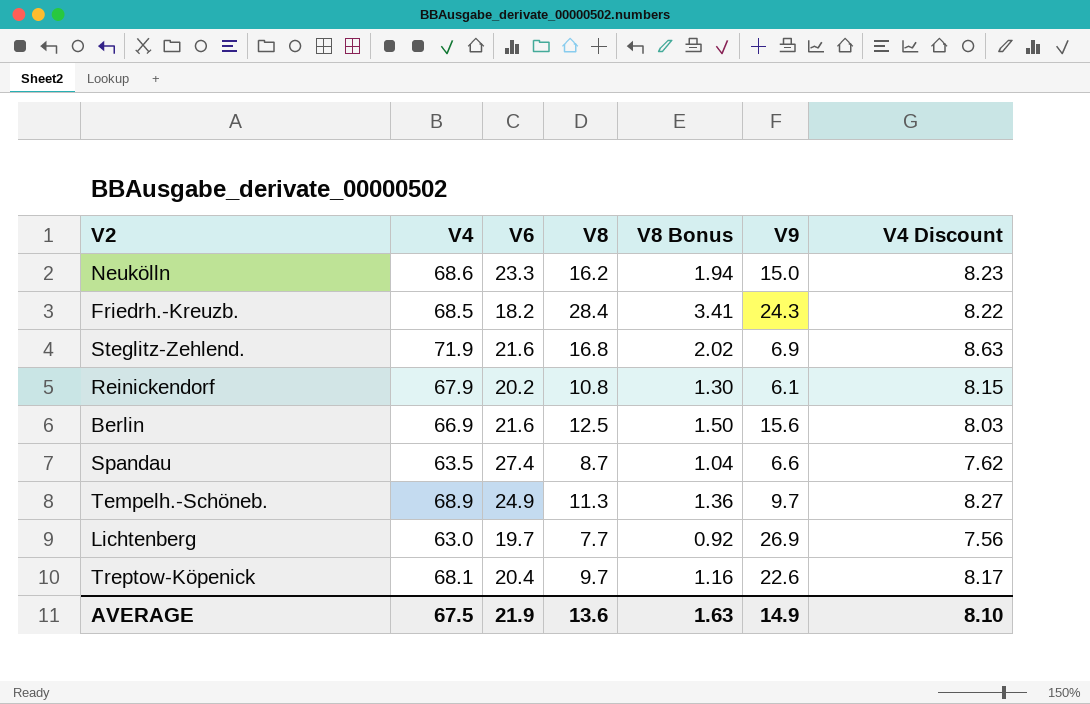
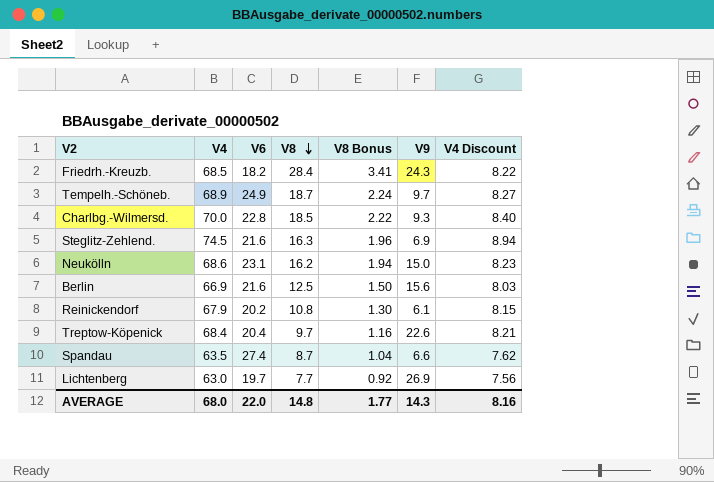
row order: none -> V8 descending
Tempelh.-Schöneb. | V8: 11.3 -> 18.7
Tempelh.-Schöneb. | V8 Bonus: 1.36 -> 2.24
row Charlbg.-Wilmersd.: none -> 70.0 | 22.8 | 18.5 | 2.22 | 9.3 | 8.40
Steglitz-Zehlend. | V4: 71.9 -> 74.5
Steglitz-Zehlend. | V8: 16.8 -> 16.3
Steglitz-Zehlend. | V8 Bonus: 2.02 -> 1.96
Steglitz-Zehlend. | V4 Discount: 8.63 -> 8.94
Neukölln | V6: 23.3 -> 23.1
Treptow-Köpenick | V4: 68.1 -> 68.4
Treptow-Köpenick | V4 Discount: 8.17 -> 8.21
AVERAGE | V4: 67.5 -> 68.0
AVERAGE | V6: 21.9 -> 22.0
AVERAGE | V8: 13.6 -> 14.8
AVERAGE | V8 Bonus: 1.63 -> 1.77
AVERAGE | V9: 14.9 -> 14.3
AVERAGE | V4 Discount: 8.10 -> 8.16

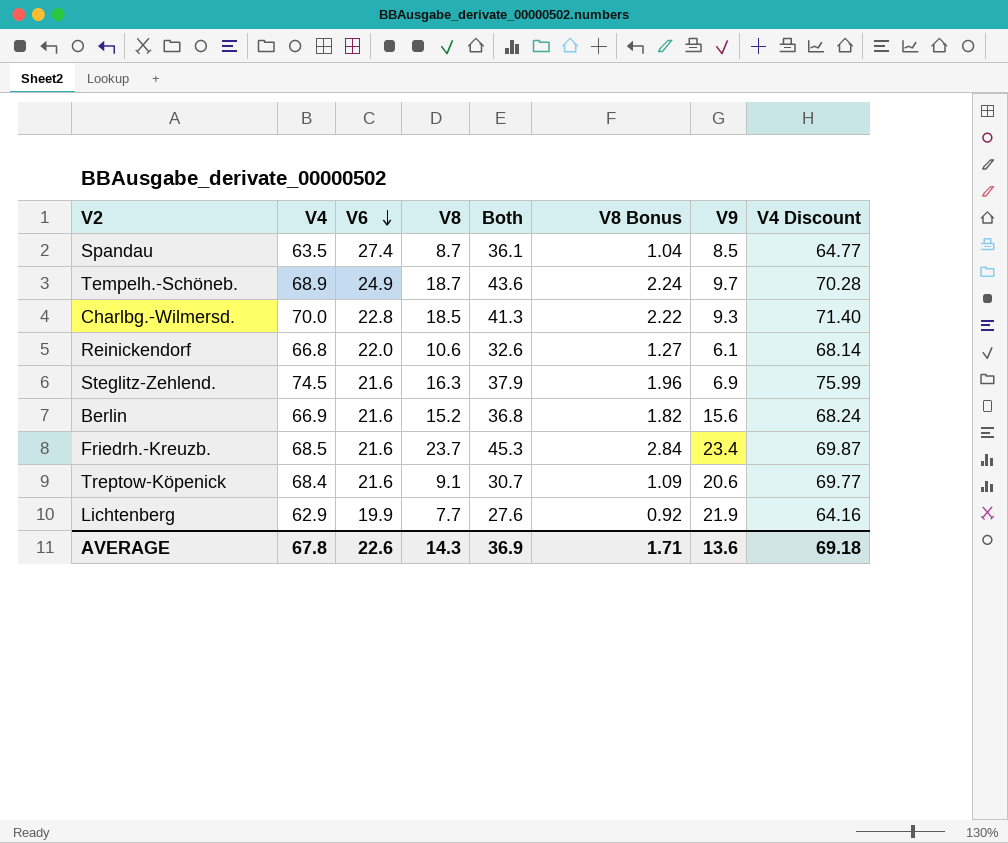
row order: V8 descending -> V6 descending
column Both | formula: none -> [V6] + [V8]
column V4 Discount | formula: [V4] * 0.12 -> [V4] * 1.02
row Neukölln: 68.6 | 23.1 | 16.2 | 1.94 | 15.0 | 8.23 -> none
Spandau | V9: 6.6 -> 8.5
Reinickendorf | V4: 67.9 -> 66.8
Reinickendorf | V6: 20.2 -> 22.0
Reinickendorf | V8: 10.8 -> 10.6
Reinickendorf | V8 Bonus: 1.30 -> 1.27
Berlin | V8: 12.5 -> 15.2
Berlin | V8 Bonus: 1.50 -> 1.82
Friedrh.-Kreuzb. | V6: 18.2 -> 21.6
Friedrh.-Kreuzb. | V8: 28.4 -> 23.7
Friedrh.-Kreuzb. | V8 Bonus: 3.41 -> 2.84
Friedrh.-Kreuzb. | V9: 24.3 -> 23.4
Treptow-Köpenick | V6: 20.4 -> 21.6
Treptow-Köpenick | V8: 9.7 -> 9.1
Treptow-Köpenick | V8 Bonus: 1.16 -> 1.09
Treptow-Köpenick | V9: 22.6 -> 20.6
Lichtenberg | V4: 63.0 -> 62.9
Lichtenberg | V6: 19.7 -> 19.9
Lichtenberg | V9: 26.9 -> 21.9
AVERAGE | V4: 68.0 -> 67.8
AVERAGE | V6: 22.0 -> 22.6
AVERAGE | V8: 14.8 -> 14.3
AVERAGE | V8 Bonus: 1.77 -> 1.71
AVERAGE | V9: 14.3 -> 13.6
AVERAGE | V4 Discount: 8.16 -> 69.18

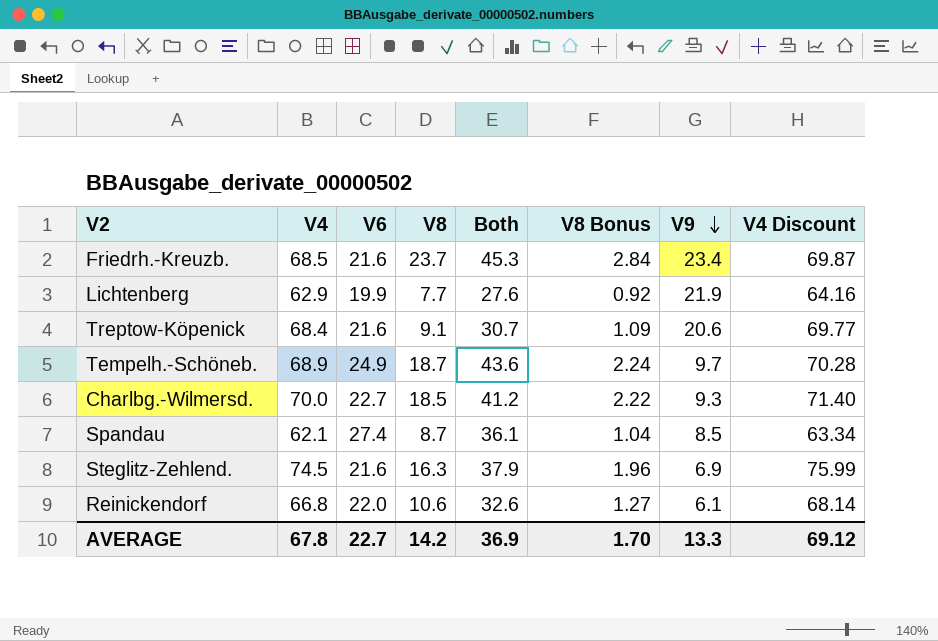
row order: V6 descending -> V9 descending
row Berlin: 66.9 | 21.6 | 15.2 | 36.8 | 1.82 | 15.6 | 68.24 -> none
Charlbg.-Wilmersd. | V6: 22.8 -> 22.7
Charlbg.-Wilmersd. | Both: 41.3 -> 41.2
Spandau | V4: 63.5 -> 62.1
Spandau | V4 Discount: 64.77 -> 63.34
AVERAGE | V6: 22.6 -> 22.7
AVERAGE | V8: 14.3 -> 14.2
AVERAGE | V8 Bonus: 1.71 -> 1.70
AVERAGE | V9: 13.6 -> 13.3
AVERAGE | V4 Discount: 69.18 -> 69.12

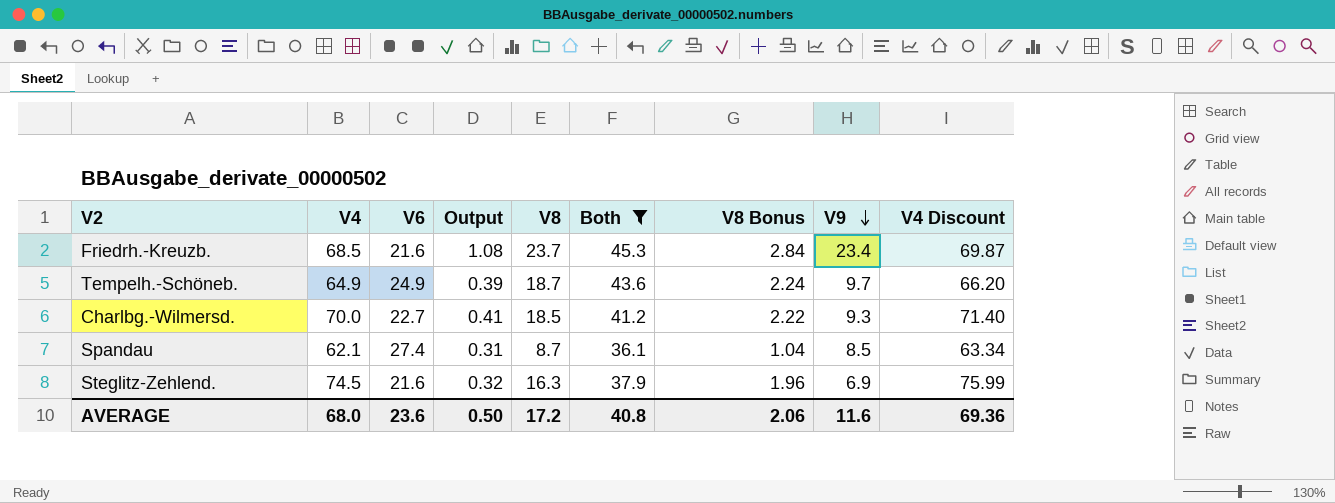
filter: none -> Both >= 36.1
column Output | formula: none -> [V9] / [V6]
Tempelh.-Schöneb. | V4: 68.9 -> 64.9
Tempelh.-Schöneb. | V4 Discount: 70.28 -> 66.20
AVERAGE | V4: 67.8 -> 68.0
AVERAGE | V6: 22.7 -> 23.6
AVERAGE | V8: 14.2 -> 17.2
AVERAGE | Both: 36.9 -> 40.8
AVERAGE | V8 Bonus: 1.70 -> 2.06
AVERAGE | V9: 13.3 -> 11.6
AVERAGE | V4 Discount: 69.12 -> 69.36

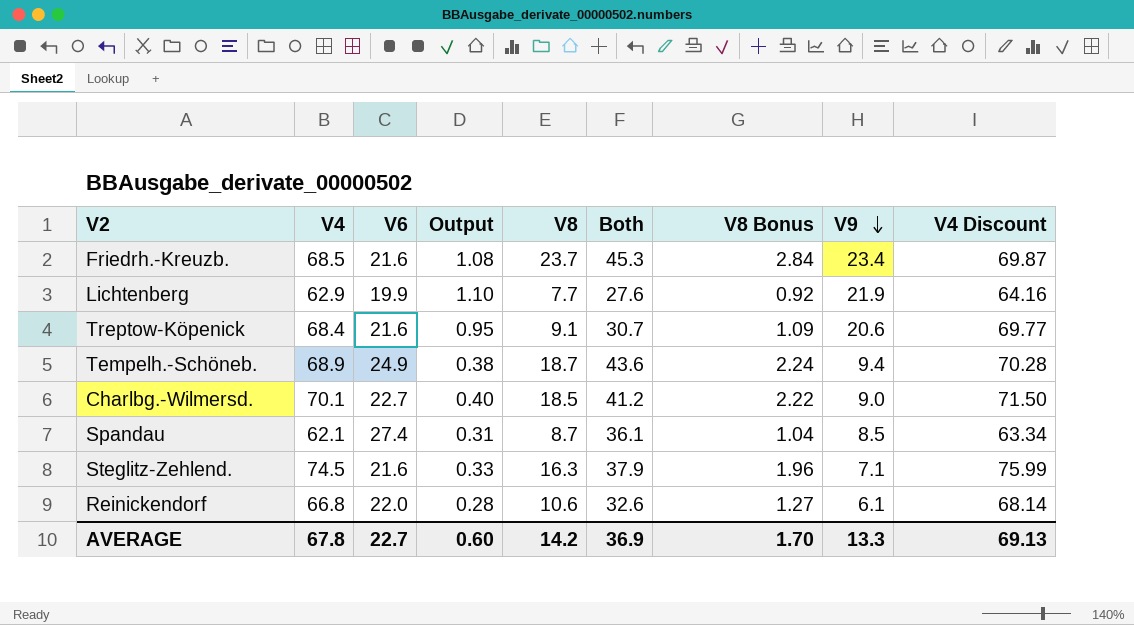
filter: Both >= 36.1 -> none
Tempelh.-Schöneb. | V4: 64.9 -> 68.9
Tempelh.-Schöneb. | Output: 0.39 -> 0.38
Tempelh.-Schöneb. | V9: 9.7 -> 9.4
Tempelh.-Schöneb. | V4 Discount: 66.20 -> 70.28
Charlbg.-Wilmersd. | V4: 70.0 -> 70.1
Charlbg.-Wilmersd. | Output: 0.41 -> 0.40
Charlbg.-Wilmersd. | V9: 9.3 -> 9.0
Charlbg.-Wilmersd. | V4 Discount: 71.40 -> 71.50
Steglitz-Zehlend. | Output: 0.32 -> 0.33
Steglitz-Zehlend. | V9: 6.9 -> 7.1
AVERAGE | V4: 68.0 -> 67.8
AVERAGE | V6: 23.6 -> 22.7
AVERAGE | Output: 0.50 -> 0.60
AVERAGE | V8: 17.2 -> 14.2
AVERAGE | Both: 40.8 -> 36.9
AVERAGE | V8 Bonus: 2.06 -> 1.70
AVERAGE | V9: 11.6 -> 13.3
AVERAGE | V4 Discount: 69.36 -> 69.13

